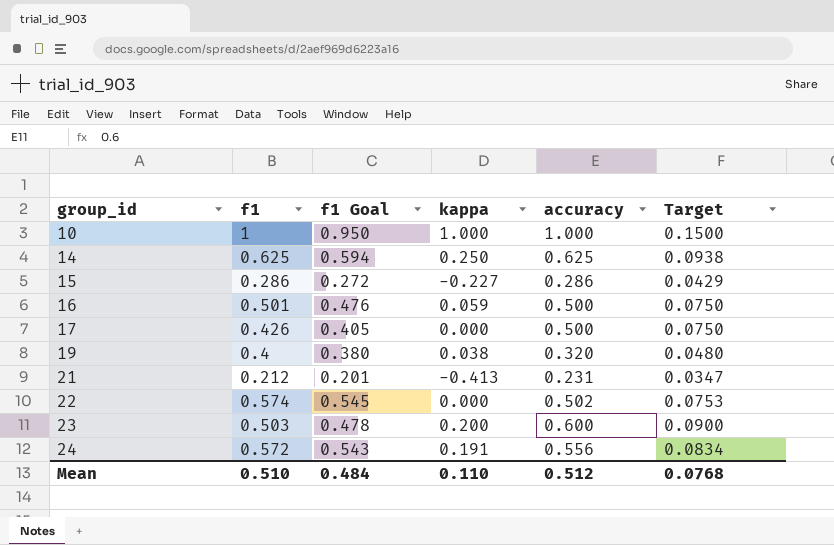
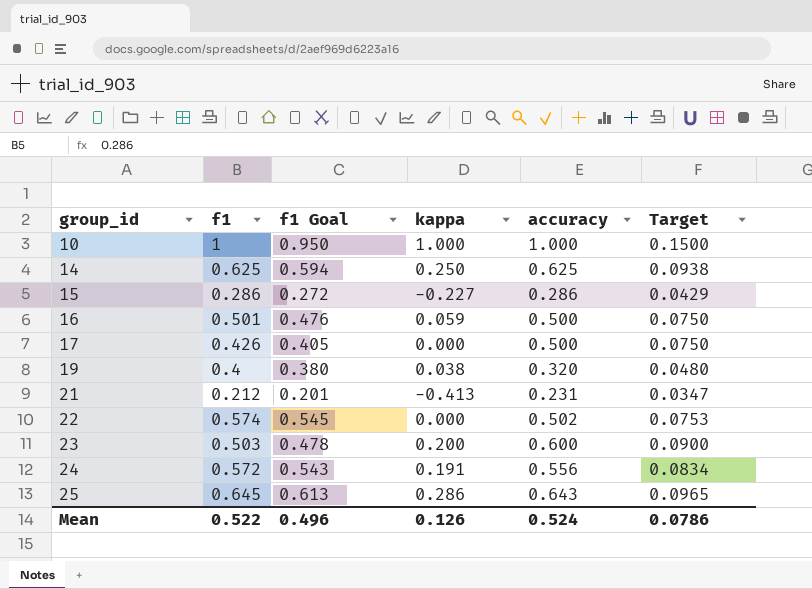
row 25: none -> 0.645 | 0.613 | 0.286 | 0.643 | 0.0965
Mean | f1: 0.510 -> 0.522
Mean | f1 Goal: 0.484 -> 0.496
Mean | kappa: 0.110 -> 0.126
Mean | accuracy: 0.512 -> 0.524
Mean | Target: 0.0768 -> 0.0786

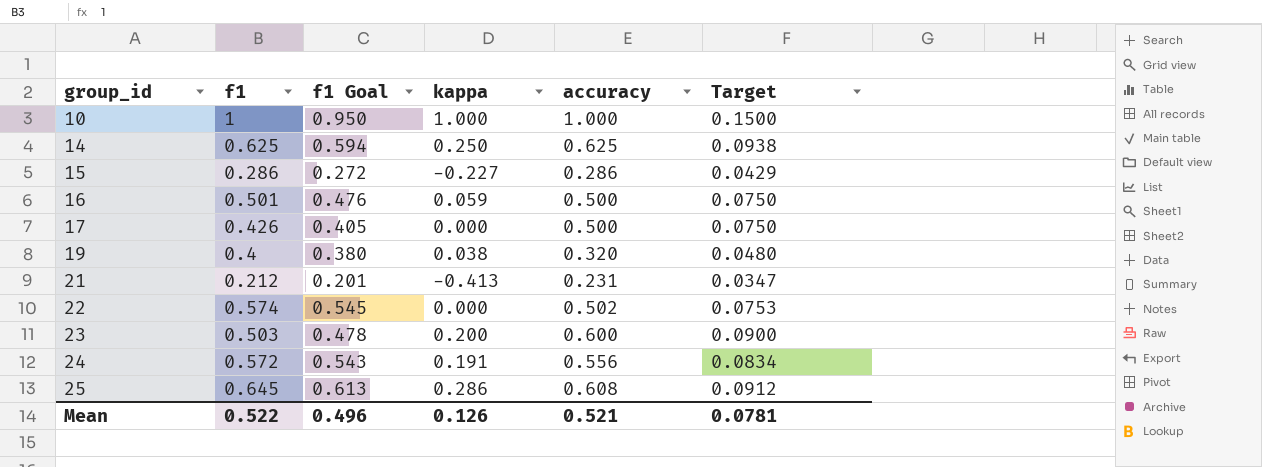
25 | accuracy: 0.643 -> 0.608
25 | Target: 0.0965 -> 0.0912
Mean | accuracy: 0.524 -> 0.521
Mean | Target: 0.0786 -> 0.0781

